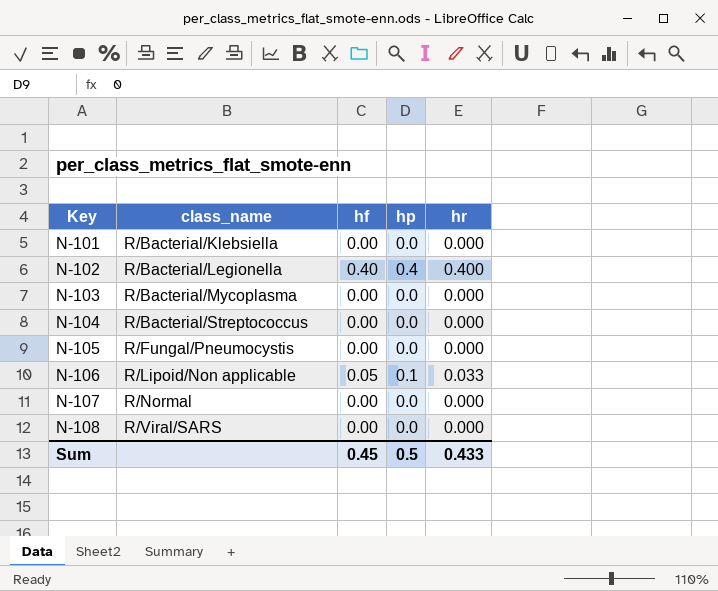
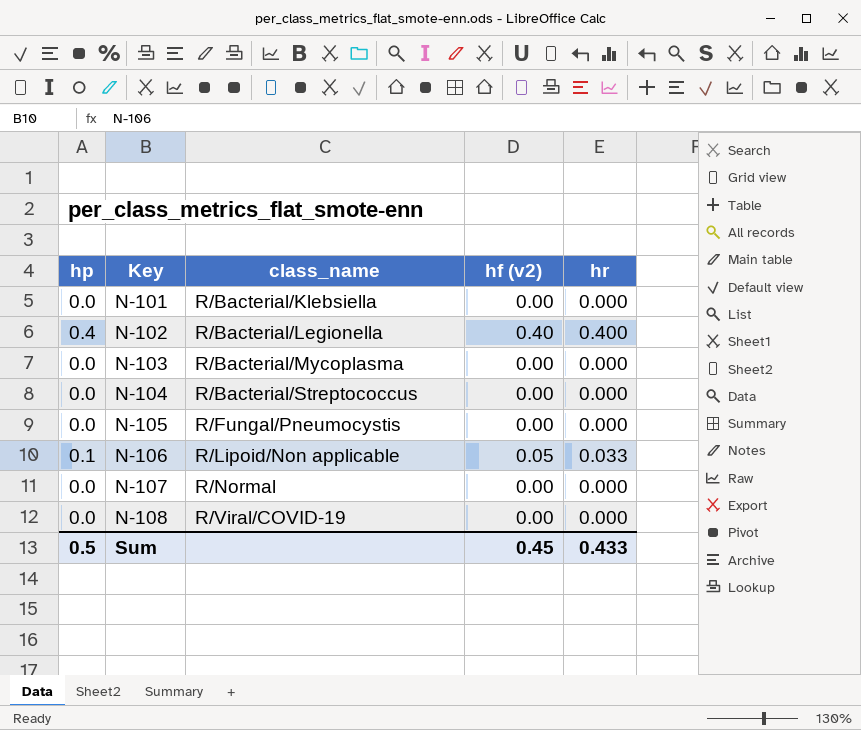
column hp | position: 4 -> 1
column name: hf -> hf (v2)
N-108 | class_name: R/Viral/SARS -> R/Viral/COVID-19

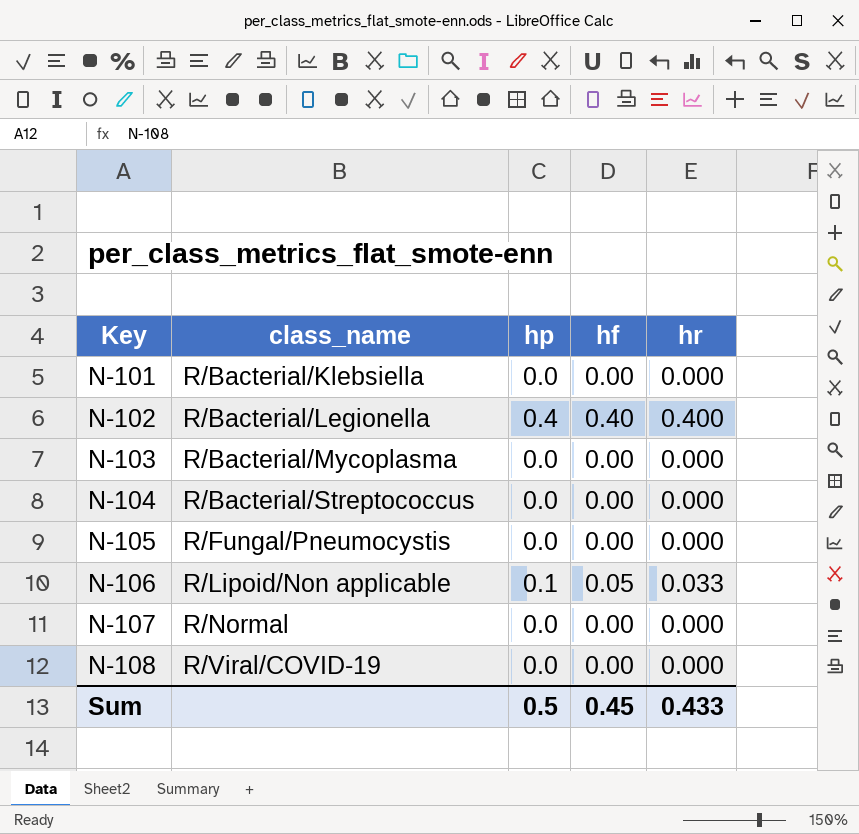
column hp | position: 1 -> 3
column name: hf (v2) -> hf

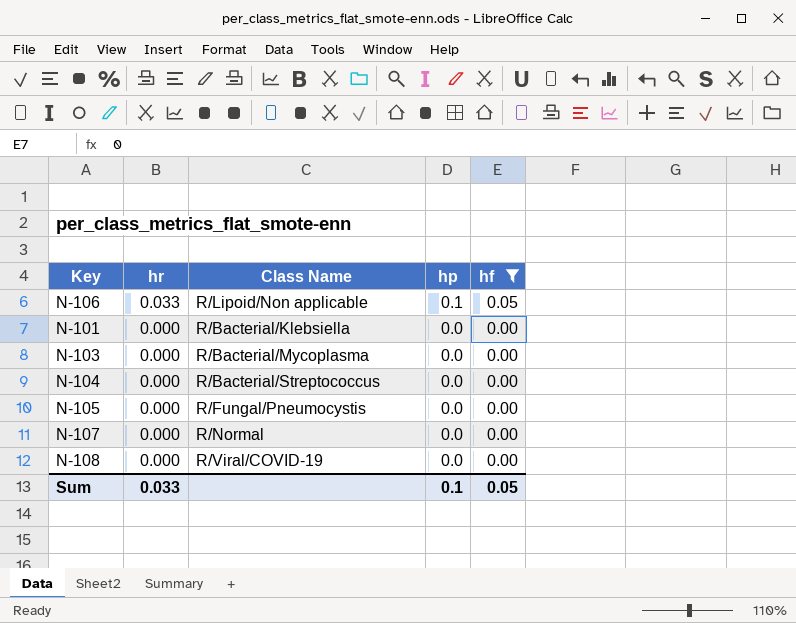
filter: none -> hf != 0.40
row order: Key ascending -> hr descending
column hr | position: 5 -> 2
column name: class_name -> Class Name
Sum | hr: 0.433 -> 0.033
Sum | hp: 0.5 -> 0.1
Sum | hf: 0.45 -> 0.05

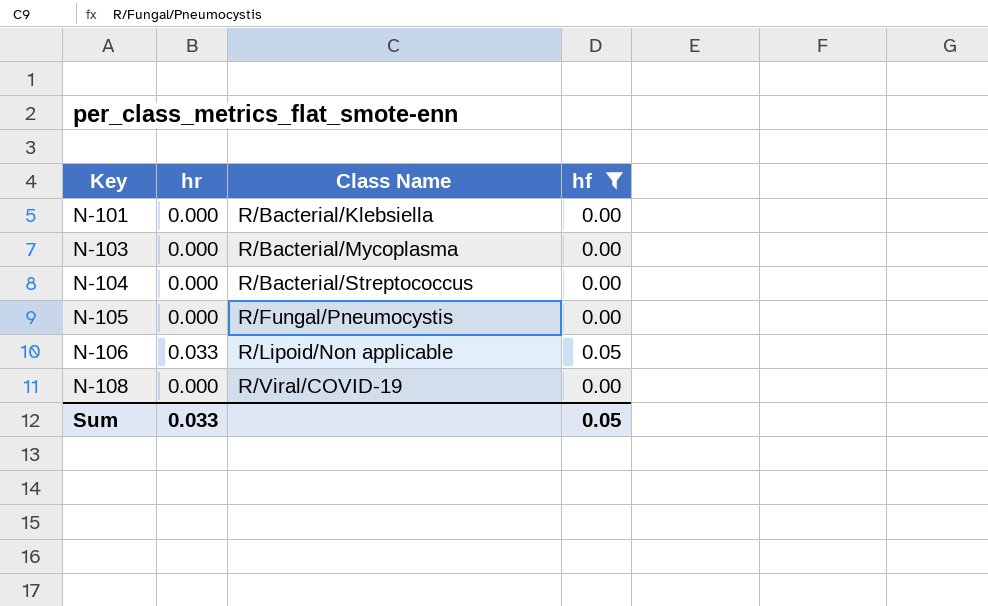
row order: hr descending -> Key ascending
column hp | position: 4 -> none
row N-107: 0.000 | R/Normal | 0.0 | 0.00 -> none

